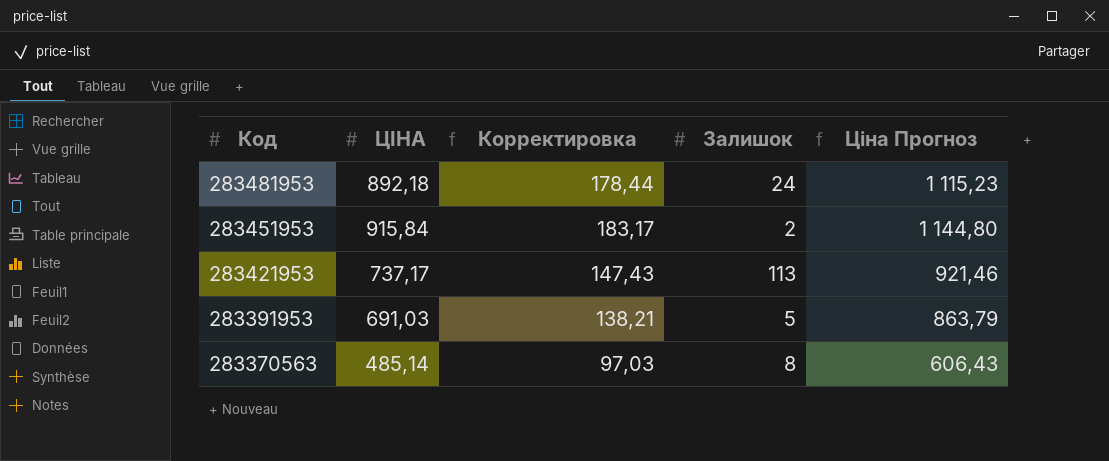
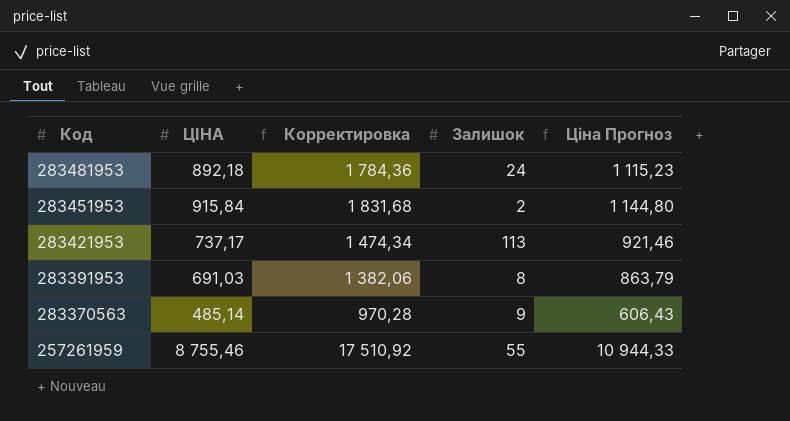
column Корректировка | formula: [ЦІНА] * 0,2 -> [ЦІНА] * 2
283391953 | Залишок: 5 -> 8
283370563 | Залишок: 8 -> 9
row 257261959: none -> 8 755,46 | 17 510,92 | 55 | 10 944,33

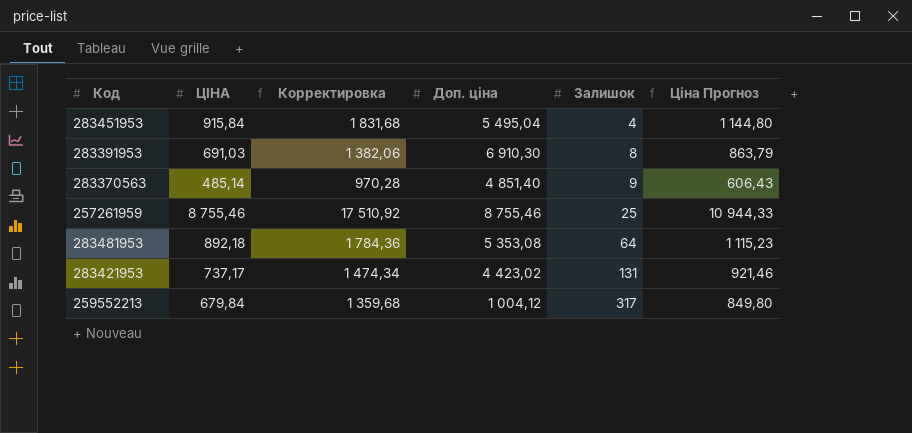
row order: Код descending -> Залишок ascending
column Доп. ціна | position: none -> 4
283451953 | Залишок: 2 -> 4
257261959 | Залишок: 55 -> 25
283481953 | Залишок: 24 -> 64
283421953 | Залишок: 113 -> 131
row 259552213: none -> 679,84 | 1 359,68 | 1 004,12 | 317 | 849,80

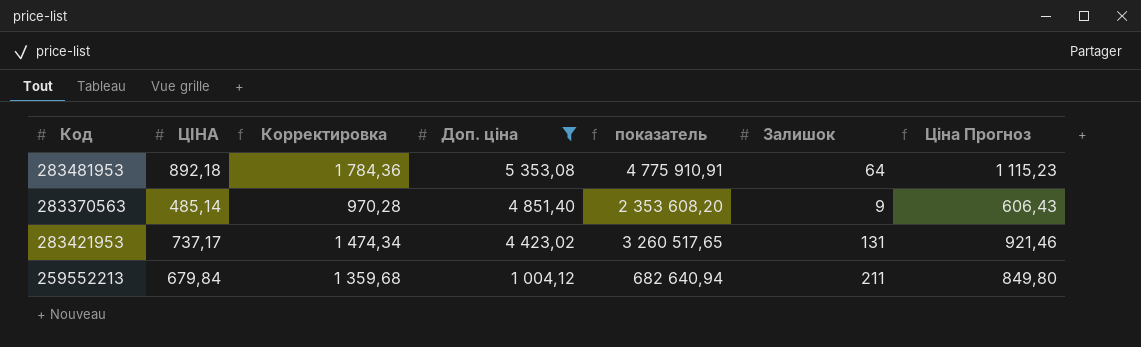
filter: none -> Доп. ціна <= 5 353,08
row order: Залишок ascending -> Доп. ціна descending
column показатель | formula: none -> [ЦІНА] * [Доп. ціна]
259552213 | Залишок: 317 -> 211

